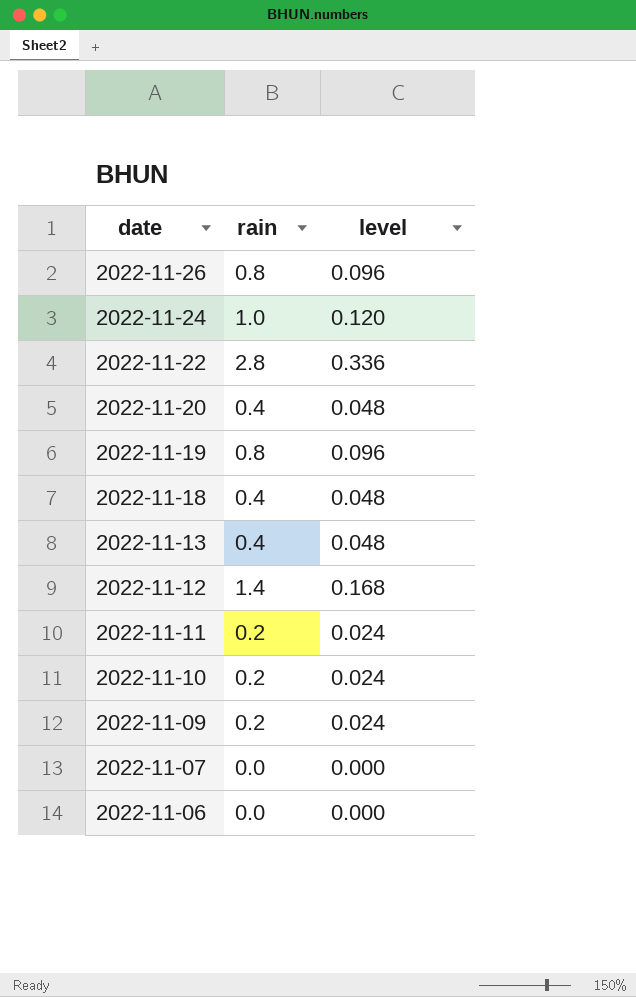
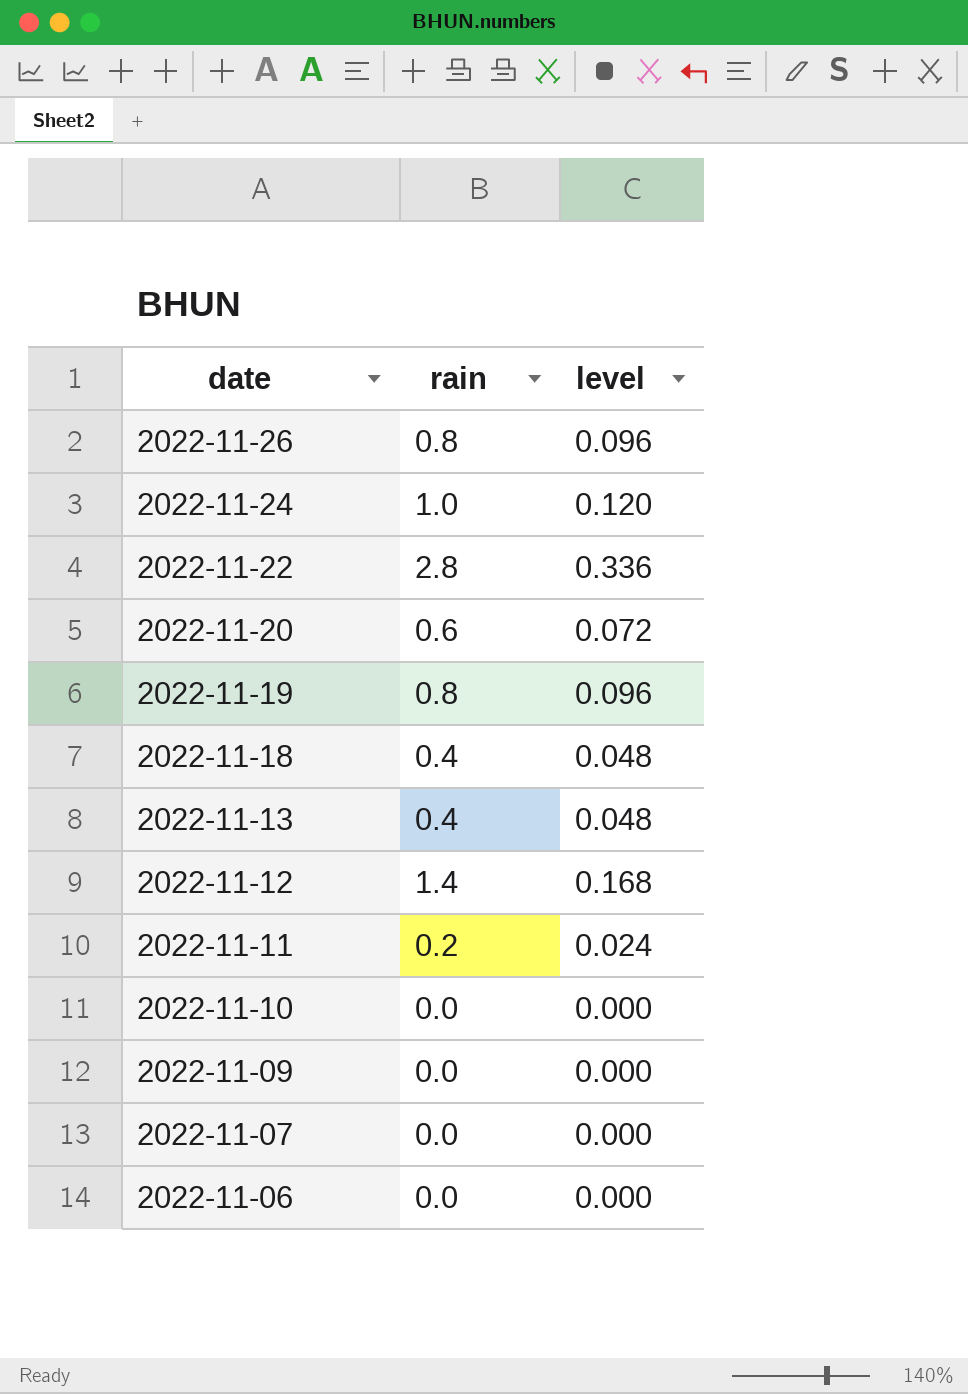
2022-11-20 | rain: 0.4 -> 0.6
2022-11-20 | level: 0.048 -> 0.072
2022-11-10 | rain: 0.2 -> 0.0
2022-11-10 | level: 0.024 -> 0.000
2022-11-09 | rain: 0.2 -> 0.0
2022-11-09 | level: 0.024 -> 0.000

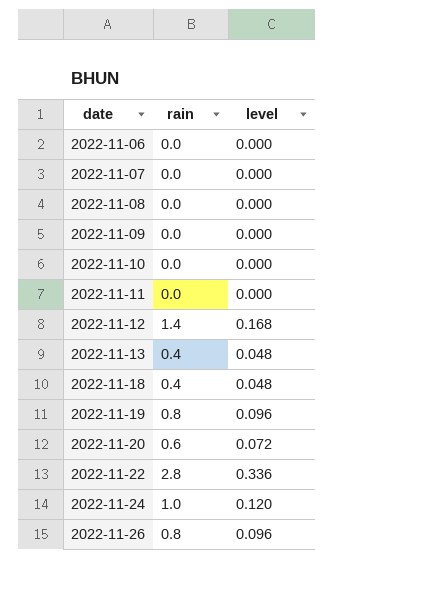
row order: date descending -> date ascending
row 2022-11-08: none -> 0.0 | 0.000
2022-11-11 | rain: 0.2 -> 0.0
2022-11-11 | level: 0.024 -> 0.000

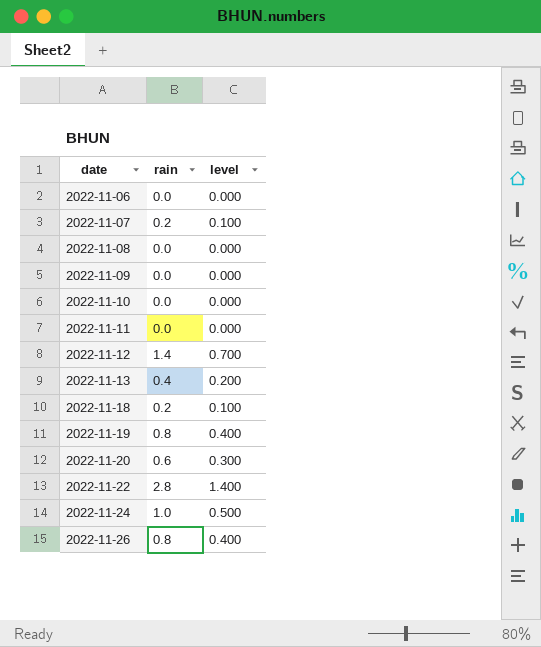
column level | formula: [rain] * 0.12 -> [rain] * 0.5
2022-11-07 | rain: 0.0 -> 0.2
2022-11-18 | rain: 0.4 -> 0.2

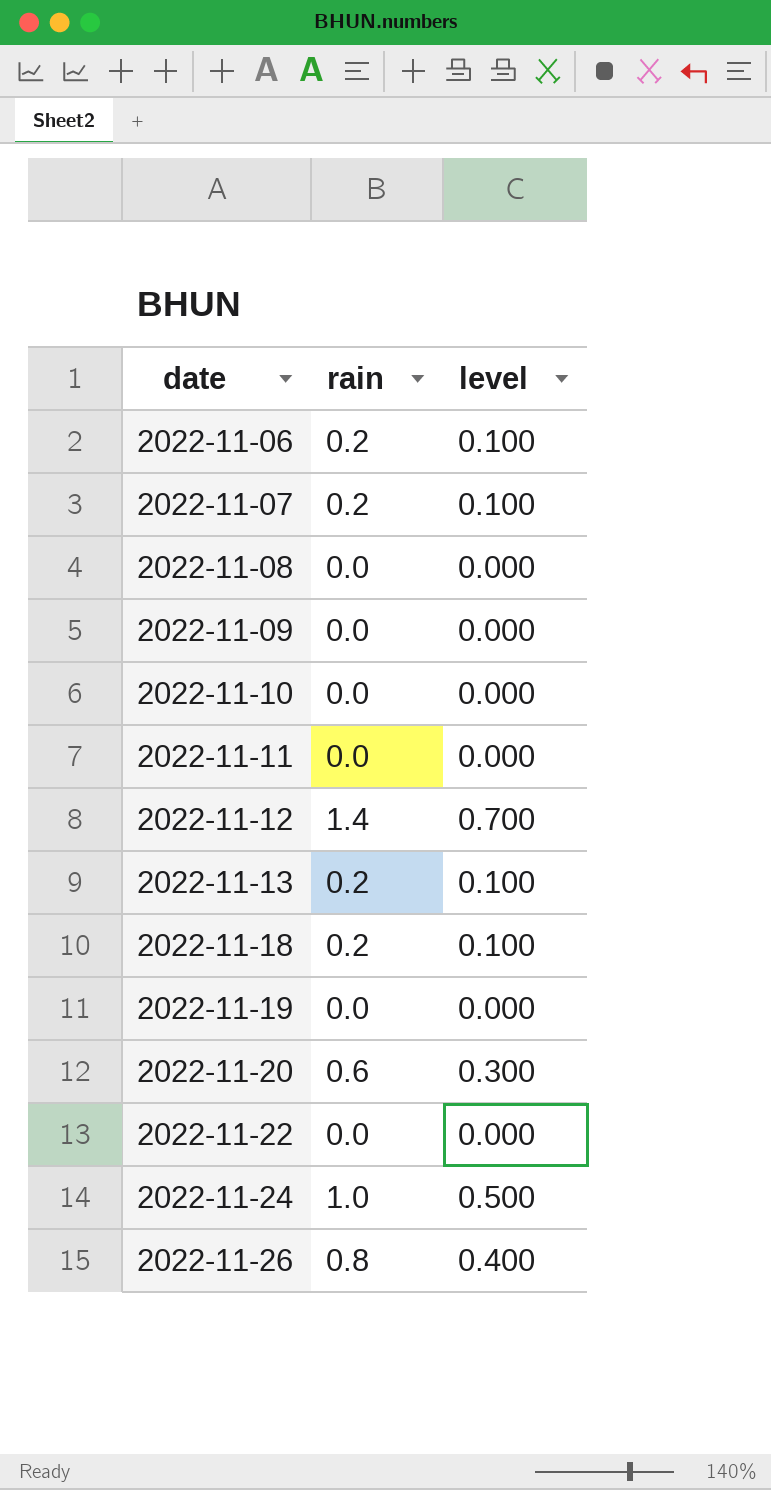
2022-11-06 | rain: 0.0 -> 0.2
2022-11-06 | level: 0.000 -> 0.100
2022-11-13 | rain: 0.4 -> 0.2
2022-11-13 | level: 0.200 -> 0.100
2022-11-19 | rain: 0.8 -> 0.0
2022-11-19 | level: 0.400 -> 0.000
2022-11-22 | rain: 2.8 -> 0.0
2022-11-22 | level: 1.400 -> 0.000

